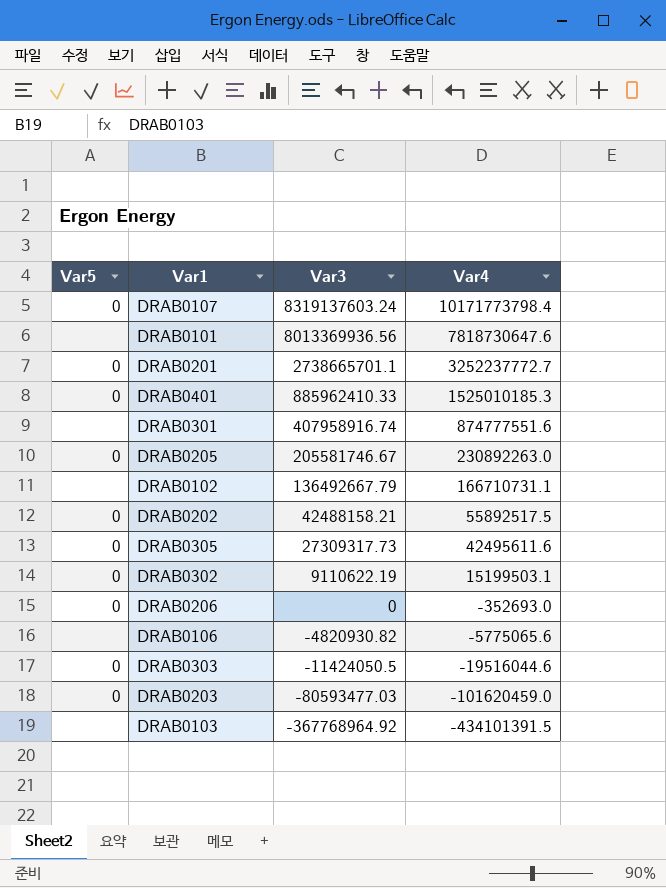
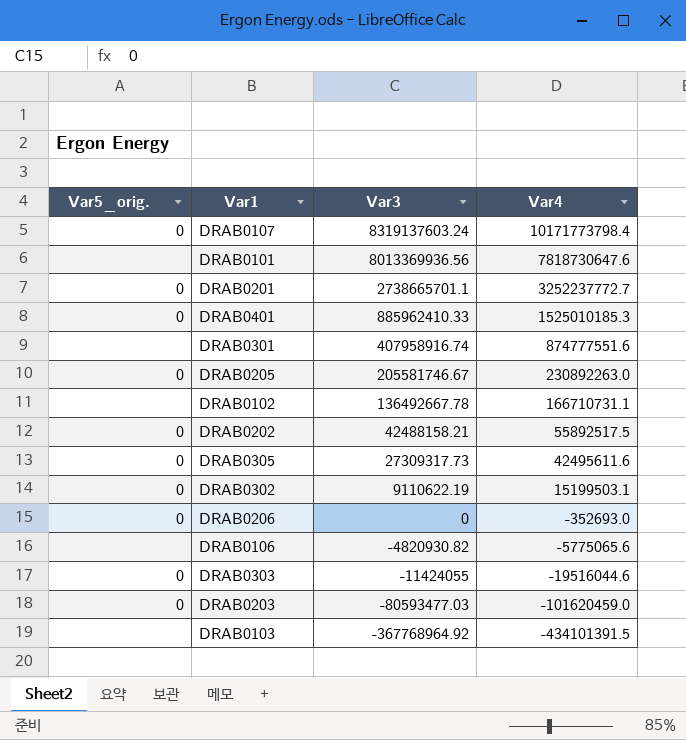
column name: Var5 -> Var5_orig.
DRAB0102 | Var3: 136492667.79 -> 136492667.78
DRAB0303 | Var3: -11424050.5 -> -11424055

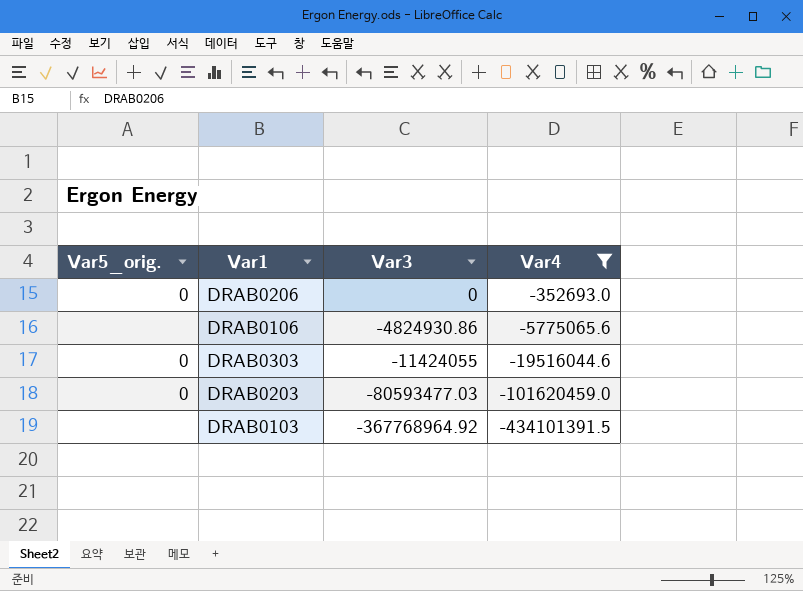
filter: none -> Var4 <= -352693.0
DRAB0106 | Var3: -4820930.82 -> -4824930.86

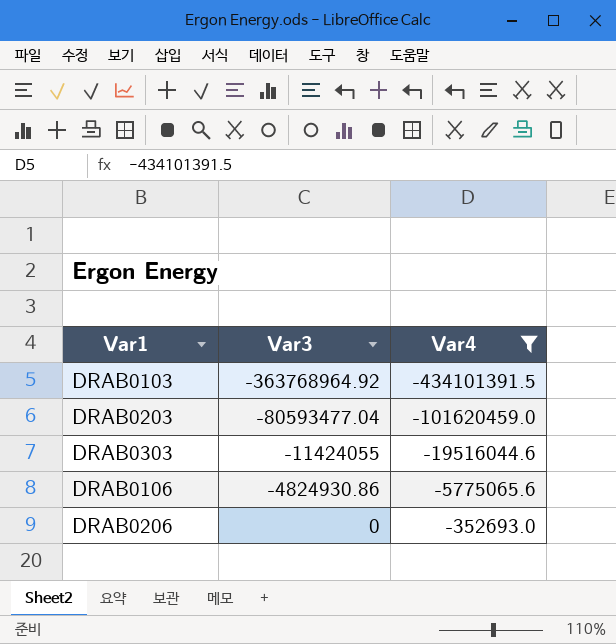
row order: Var3 descending -> Var3 ascending
column Var5_orig. | position: 1 -> none
DRAB0103 | Var3: -367768964.92 -> -363768964.92
DRAB0203 | Var3: -80593477.03 -> -80593477.04

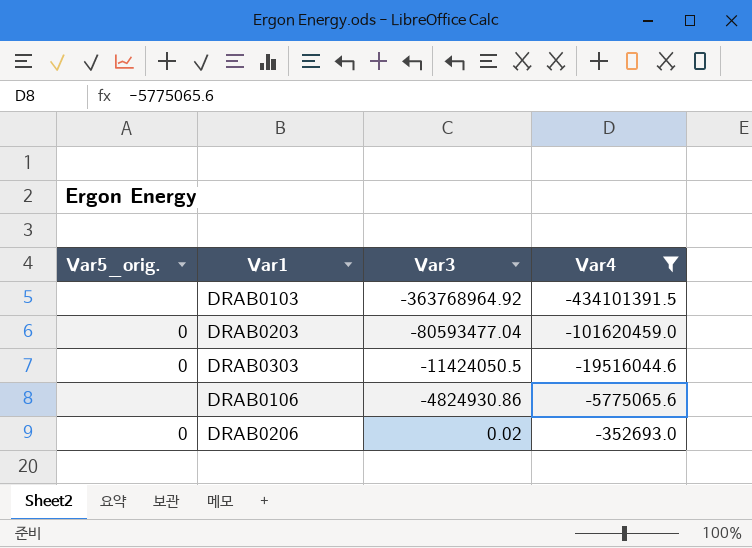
column Var5_orig. | position: none -> 1
DRAB0303 | Var3: -11424055 -> -11424050.5
DRAB0206 | Var3: 0 -> 0.02

